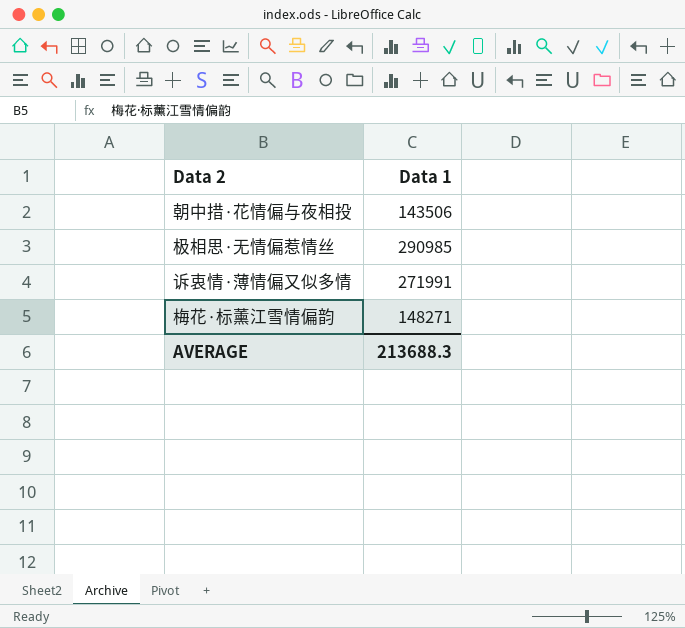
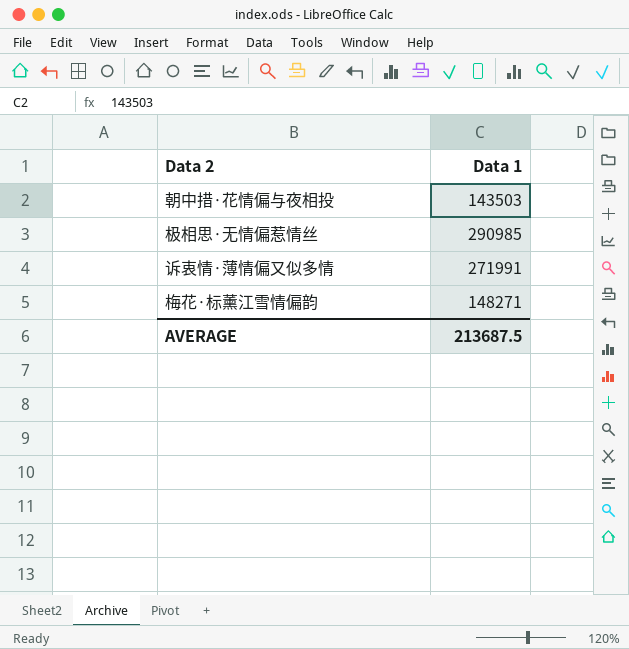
朝中措·花情偏与夜相投 | Data 1: 143506 -> 143503
AVERAGE | Data 1: 213688.3 -> 213687.5

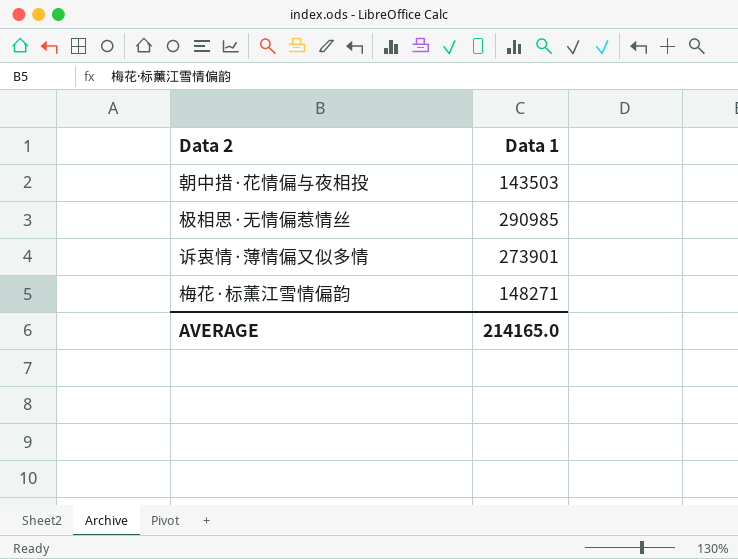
诉衷情·薄情偏又似多情 | Data 1: 271991 -> 273901
AVERAGE | Data 1: 213687.5 -> 214165.0

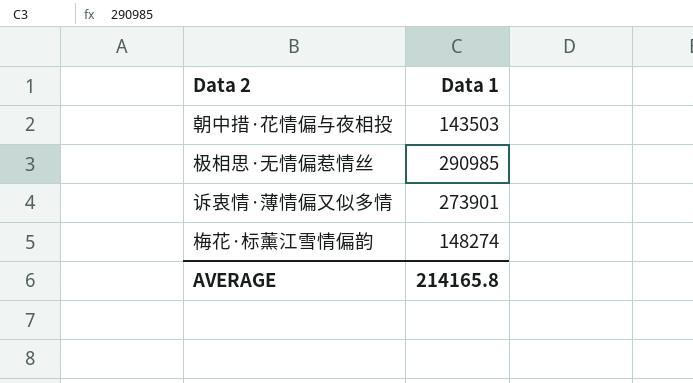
梅花·标薰江雪情偏韵 | Data 1: 148271 -> 148274
AVERAGE | Data 1: 214165.0 -> 214165.8

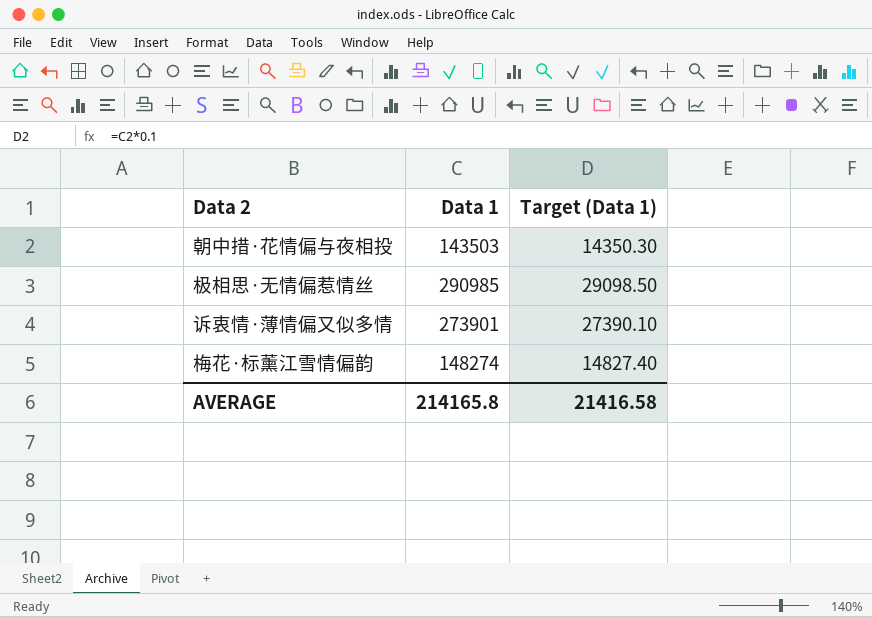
column Target (Data 1) | formula: none -> [Data 1] * 0.1

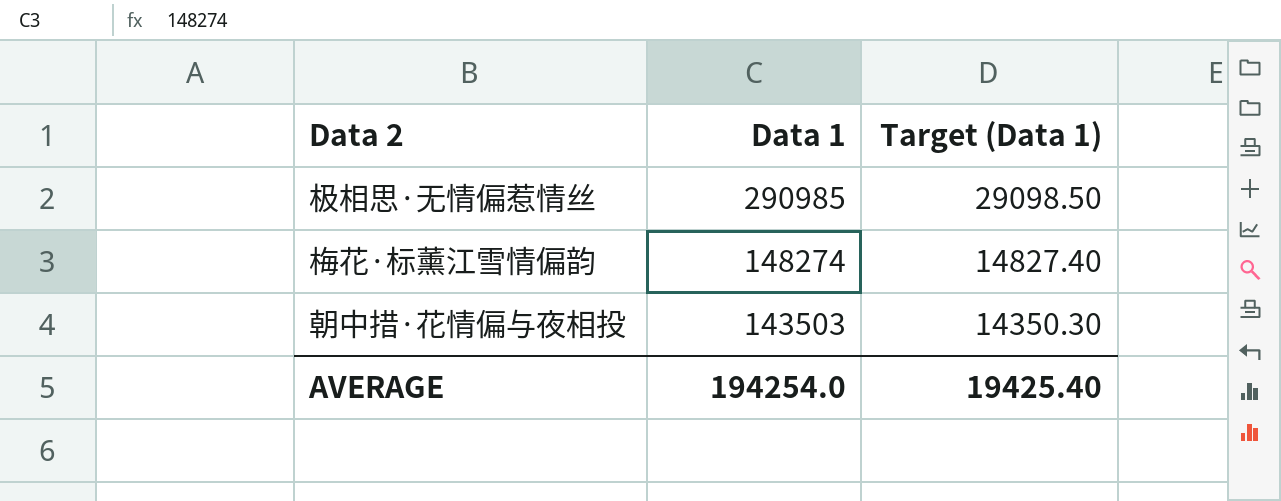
row order: none -> Data 1 descending
row 诉衷情·薄情偏又似多情: 273901 | 27390.10 -> none
AVERAGE | Data 1: 214165.8 -> 194254.0
AVERAGE | Target (Data 1): 21416.58 -> 19425.40

